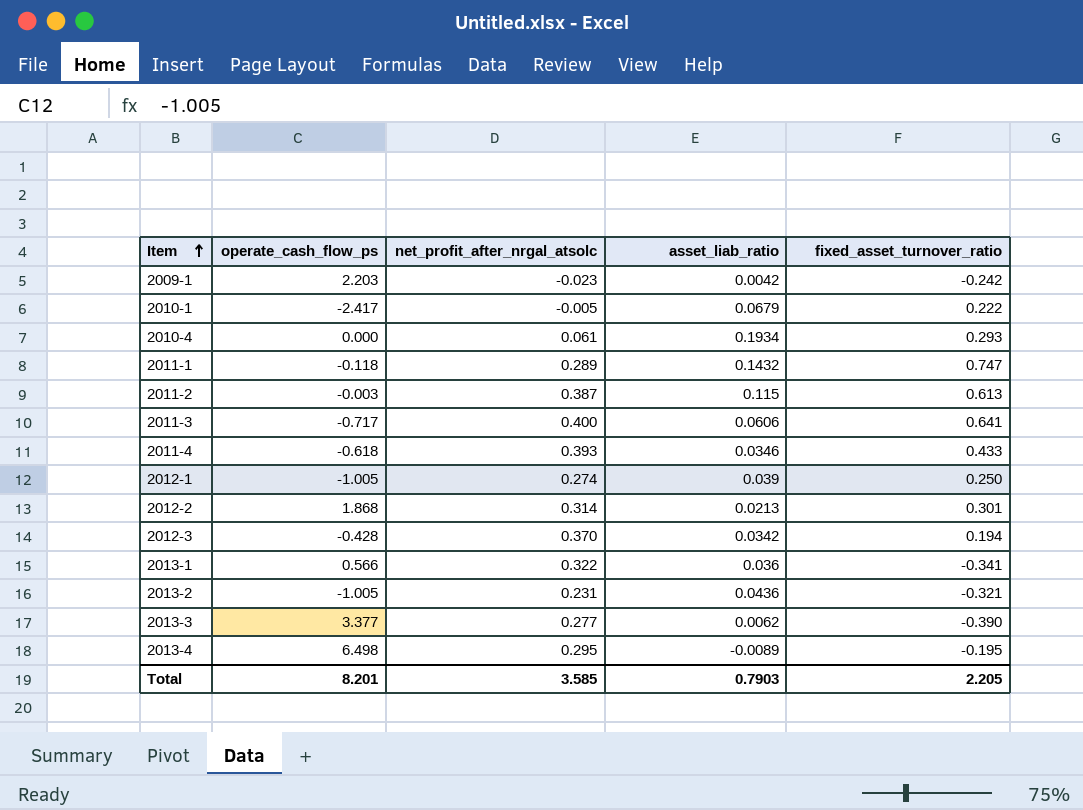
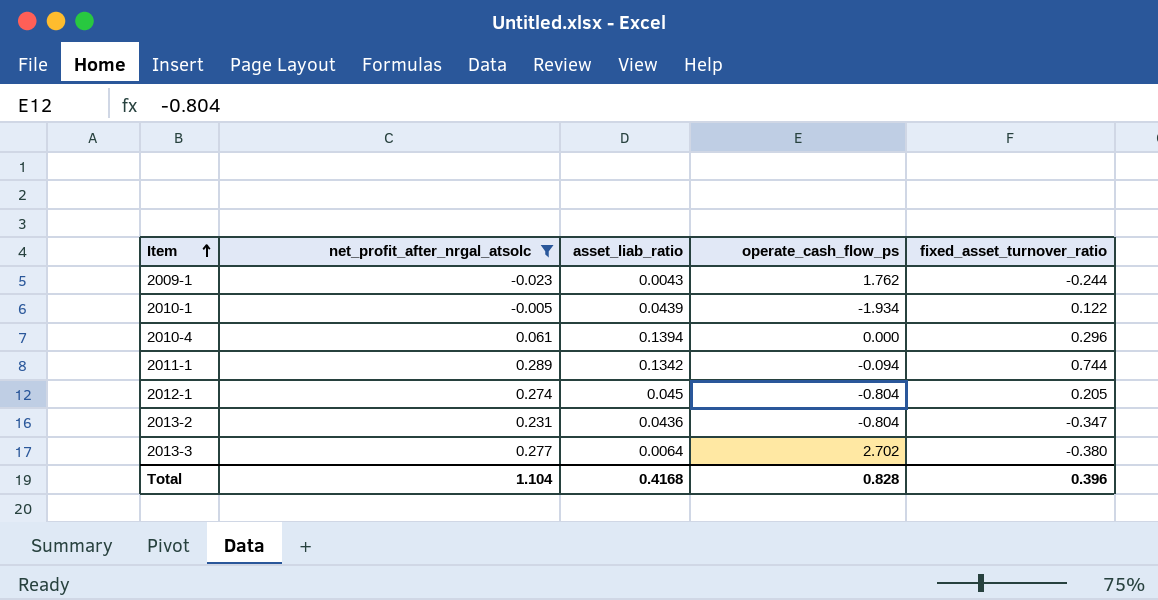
filter: none -> net_profit_after_nrgal_atsolc <= 0.289
column operate_cash_flow_ps | position: 2 -> 4
2009-1 | asset_liab_ratio: 0.0042 -> 0.0043
2009-1 | operate_cash_flow_ps: 2.203 -> 1.762
2009-1 | fixed_asset_turnover_ratio: -0.242 -> -0.244
2010-1 | asset_liab_ratio: 0.0679 -> 0.0439
2010-1 | operate_cash_flow_ps: -2.417 -> -1.934
2010-1 | fixed_asset_turnover_ratio: 0.222 -> 0.122
2010-4 | asset_liab_ratio: 0.1934 -> 0.1394
2010-4 | fixed_asset_turnover_ratio: 0.293 -> 0.296
2011-1 | asset_liab_ratio: 0.1432 -> 0.1342
2011-1 | operate_cash_flow_ps: -0.118 -> -0.094
2011-1 | fixed_asset_turnover_ratio: 0.747 -> 0.744
2012-1 | asset_liab_ratio: 0.039 -> 0.045
2012-1 | operate_cash_flow_ps: -1.005 -> -0.804
2012-1 | fixed_asset_turnover_ratio: 0.250 -> 0.205
2013-2 | operate_cash_flow_ps: -1.005 -> -0.804
2013-2 | fixed_asset_turnover_ratio: -0.321 -> -0.347
2013-3 | asset_liab_ratio: 0.0062 -> 0.0064
2013-3 | operate_cash_flow_ps: 3.377 -> 2.702
2013-3 | fixed_asset_turnover_ratio: -0.390 -> -0.380
Total | net_profit_after_nrgal_atsolc: 3.585 -> 1.104
Total | asset_liab_ratio: 0.7903 -> 0.4168
Total | operate_cash_flow_ps: 8.201 -> 0.828
Total | fixed_asset_turnover_ratio: 2.205 -> 0.396

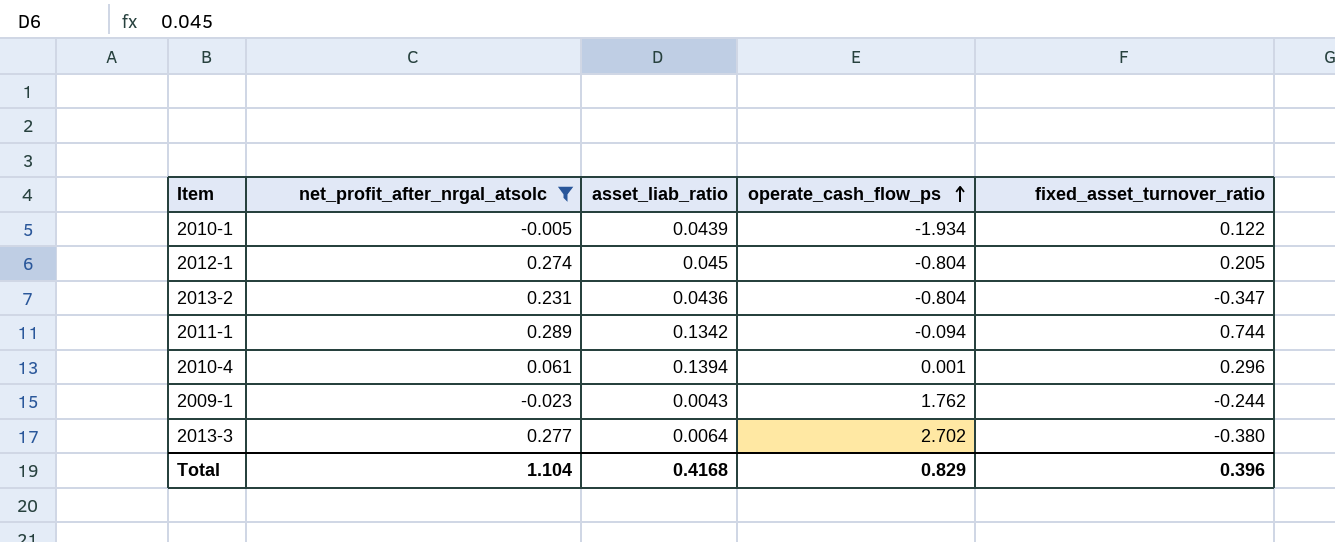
row order: Item ascending -> operate_cash_flow_ps ascending
2010-4 | operate_cash_flow_ps: 0.000 -> 0.001
Total | operate_cash_flow_ps: 0.828 -> 0.829

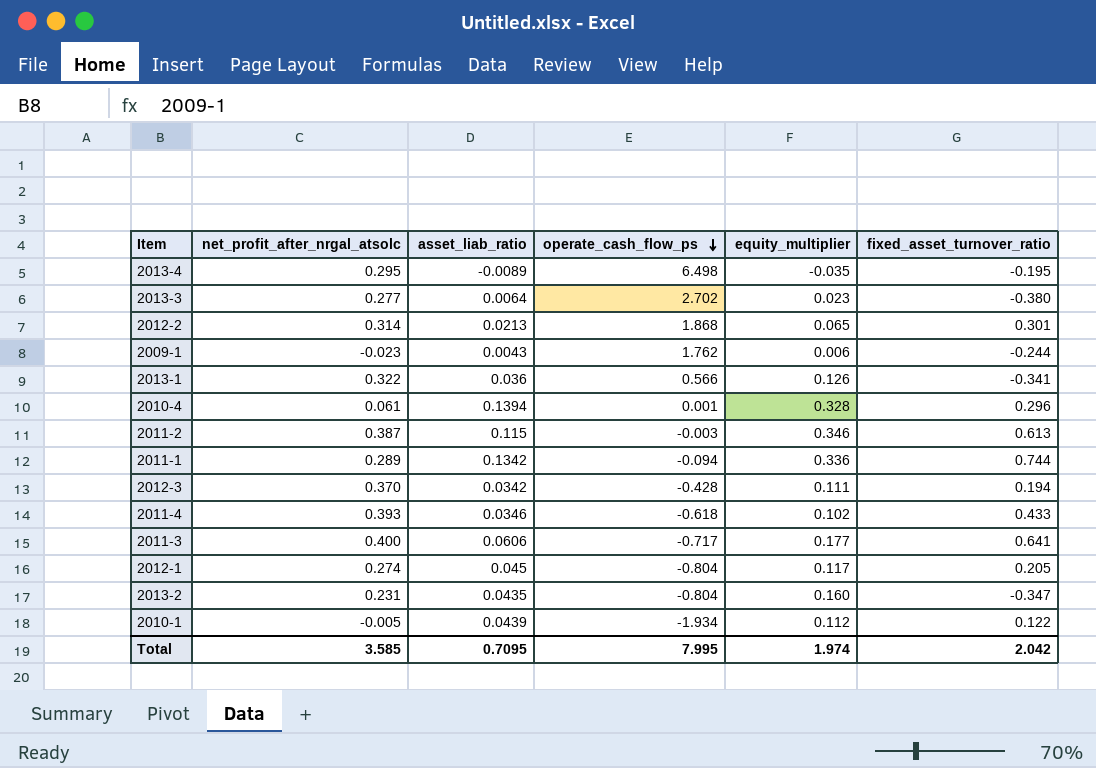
filter: net_profit_after_nrgal_atsolc <= 0.289 -> none
row order: operate_cash_flow_ps ascending -> operate_cash_flow_ps descending
column equity_multiplier | position: none -> 5
2013-2 | asset_liab_ratio: 0.0436 -> 0.0435
Total | net_profit_after_nrgal_atsolc: 1.104 -> 3.585
Total | asset_liab_ratio: 0.4168 -> 0.7095
Total | operate_cash_flow_ps: 0.829 -> 7.995
Total | fixed_asset_turnover_ratio: 0.396 -> 2.042

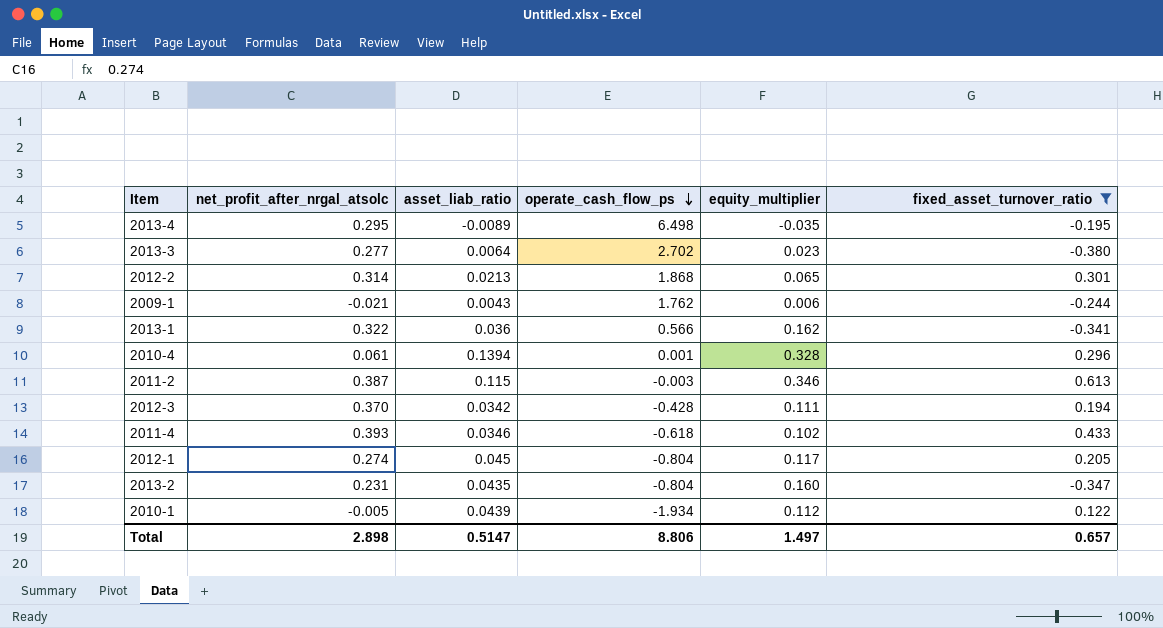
filter: none -> fixed_asset_turnover_ratio <= 0.613
2009-1 | net_profit_after_nrgal_atsolc: -0.023 -> -0.021
2013-1 | equity_multiplier: 0.126 -> 0.162
Total | net_profit_after_nrgal_atsolc: 3.585 -> 2.898
Total | asset_liab_ratio: 0.7095 -> 0.5147
Total | operate_cash_flow_ps: 7.995 -> 8.806
Total | equity_multiplier: 1.974 -> 1.497
Total | fixed_asset_turnover_ratio: 2.042 -> 0.657

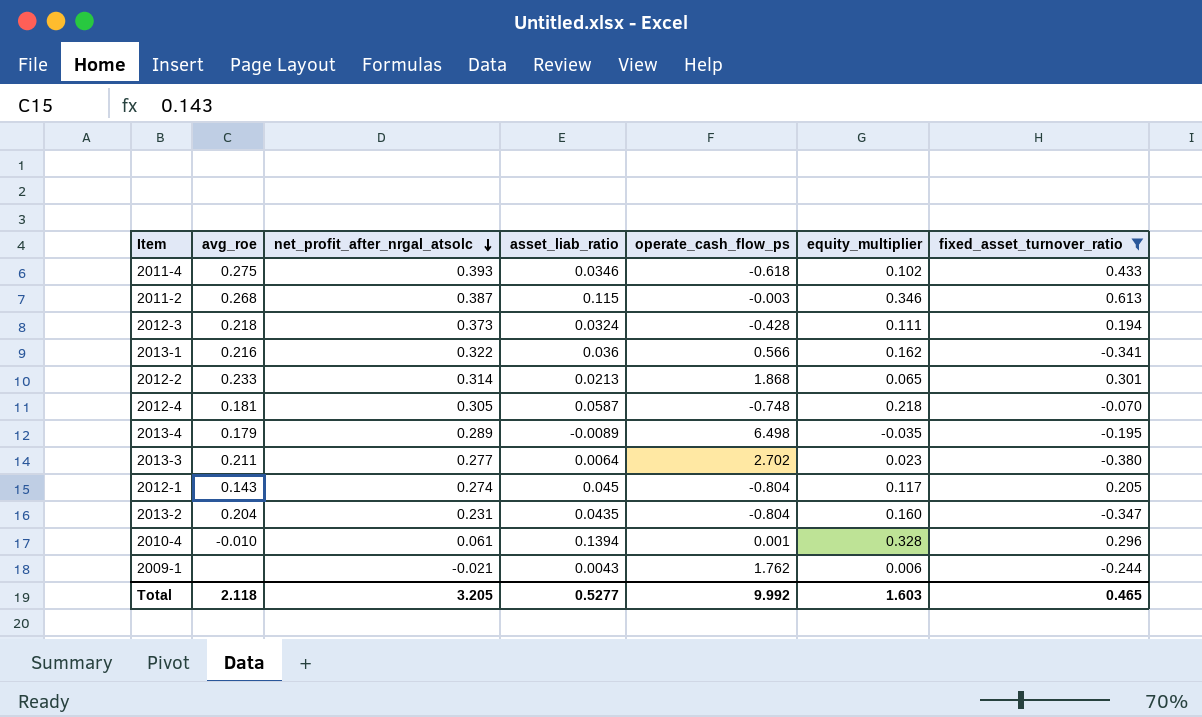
row order: operate_cash_flow_ps descending -> net_profit_after_nrgal_atsolc descending
column avg_roe | position: none -> 2
row 2010-1: -0.005 | 0.0439 | -1.934 | 0.112 | 0.122 -> none
2012-3 | net_profit_after_nrgal_atsolc: 0.370 -> 0.373
2012-3 | asset_liab_ratio: 0.0342 -> 0.0324
row 2012-4: none -> 0.181 | 0.305 | 0.0587 | -0.748 | 0.218 | -0.070
2013-4 | net_profit_after_nrgal_atsolc: 0.295 -> 0.289
Total | net_profit_after_nrgal_atsolc: 2.898 -> 3.205
Total | asset_liab_ratio: 0.5147 -> 0.5277
Total | operate_cash_flow_ps: 8.806 -> 9.992
Total | equity_multiplier: 1.497 -> 1.603
Total | fixed_asset_turnover_ratio: 0.657 -> 0.465

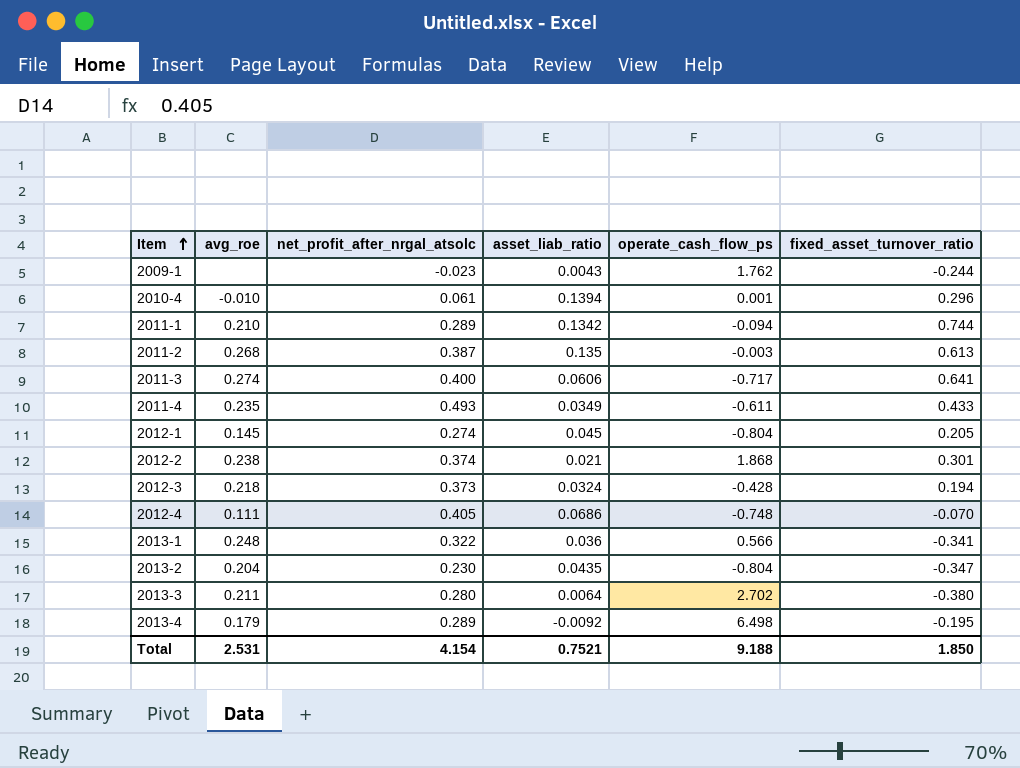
filter: fixed_asset_turnover_ratio <= 0.613 -> none
row order: net_profit_after_nrgal_atsolc descending -> Item ascending
column equity_multiplier | position: 6 -> none
2009-1 | net_profit_after_nrgal_atsolc: -0.021 -> -0.023
2011-2 | asset_liab_ratio: 0.115 -> 0.135
2011-4 | avg_roe: 0.275 -> 0.235
2011-4 | net_profit_after_nrgal_atsolc: 0.393 -> 0.493
2011-4 | asset_liab_ratio: 0.0346 -> 0.0349
2011-4 | operate_cash_flow_ps: -0.618 -> -0.611
2012-1 | avg_roe: 0.143 -> 0.145
2012-2 | avg_roe: 0.233 -> 0.238
2012-2 | net_profit_after_nrgal_atsolc: 0.314 -> 0.374
2012-2 | asset_liab_ratio: 0.0213 -> 0.021
2012-4 | avg_roe: 0.181 -> 0.111
2012-4 | net_profit_after_nrgal_atsolc: 0.305 -> 0.405
2012-4 | asset_liab_ratio: 0.0587 -> 0.0686
2013-1 | avg_roe: 0.216 -> 0.248
2013-2 | net_profit_after_nrgal_atsolc: 0.231 -> 0.230
2013-3 | net_profit_after_nrgal_atsolc: 0.277 -> 0.280
2013-4 | asset_liab_ratio: -0.0089 -> -0.0092
Total | avg_roe: 2.118 -> 2.531
Total | net_profit_after_nrgal_atsolc: 3.205 -> 4.154
Total | asset_liab_ratio: 0.5277 -> 0.7521
Total | operate_cash_flow_ps: 9.992 -> 9.188
Total | fixed_asset_turnover_ratio: 0.465 -> 1.850

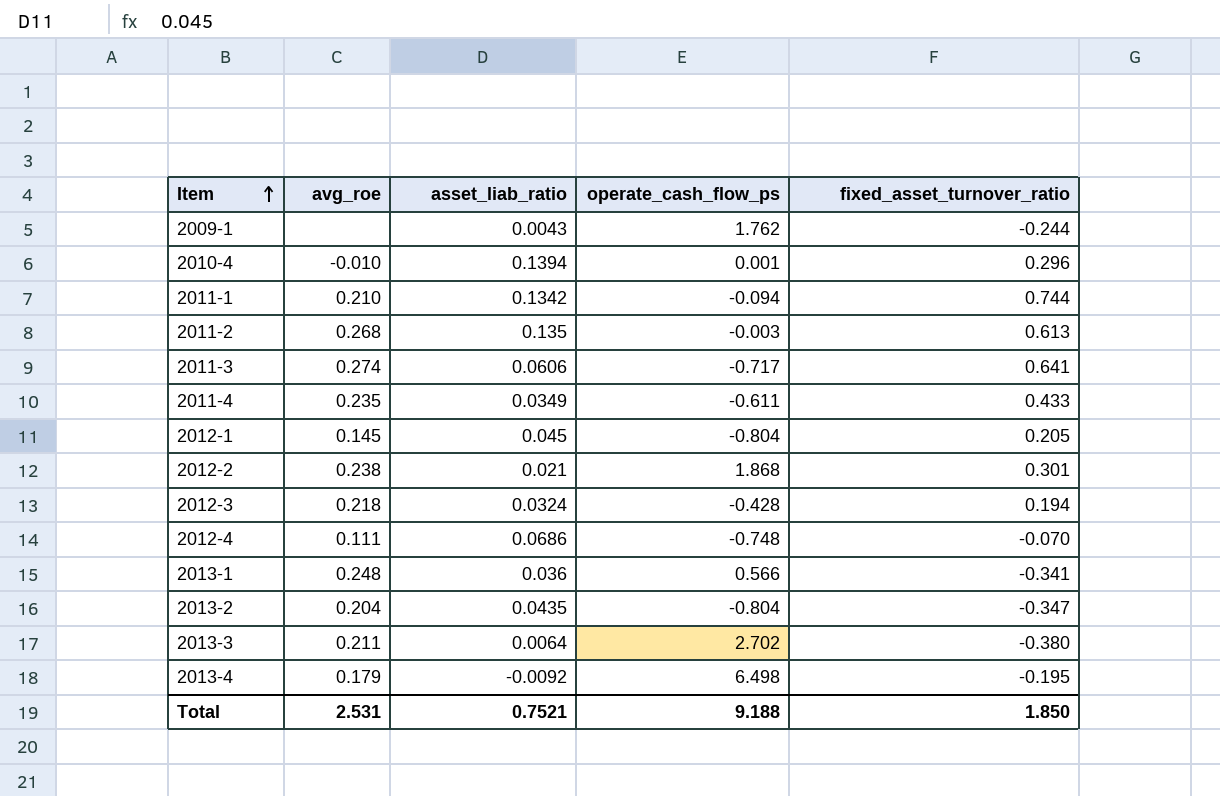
column net_profit_after_nrgal_atsolc | position: 3 -> none

